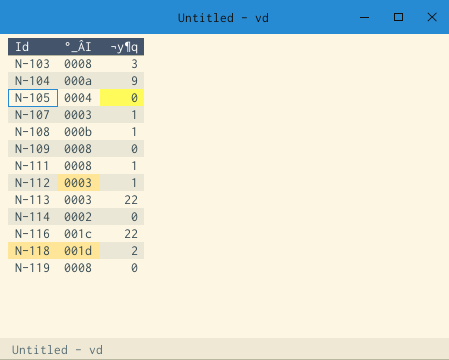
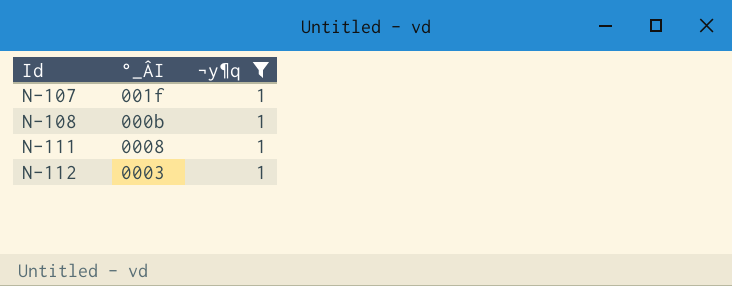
filter: none -> ¬y¶q = 1
N-107 | °_ÂI: 0003 -> 001f

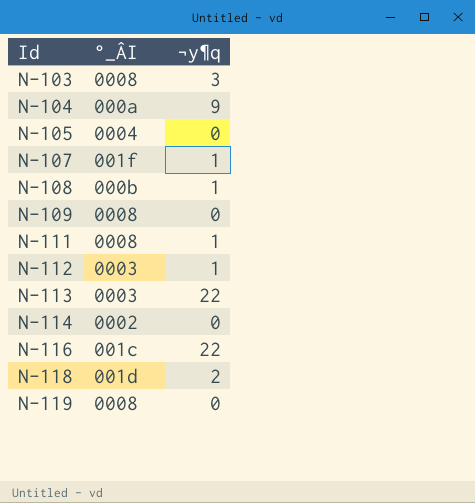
filter: ¬y¶q = 1 -> none

